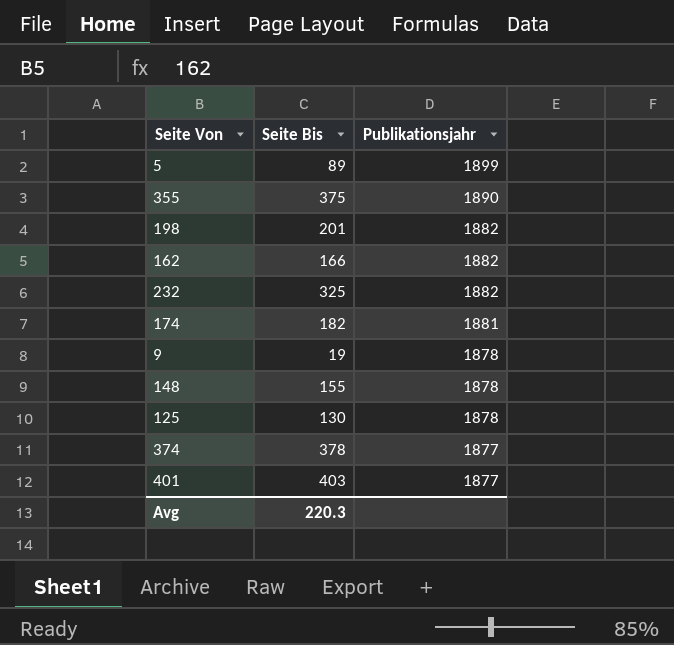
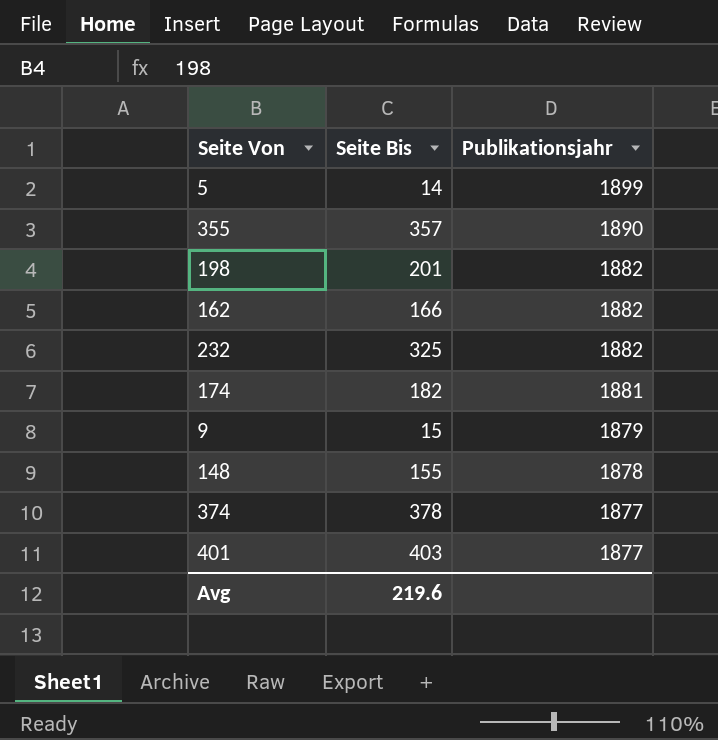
row 125: 130 | 1878 -> none
5 | Seite Bis: 89 -> 14
355 | Seite Bis: 375 -> 357
9 | Seite Bis: 19 -> 15
9 | Publikationsjahr: 1878 -> 1879
Avg | Seite Bis: 220.3 -> 219.6

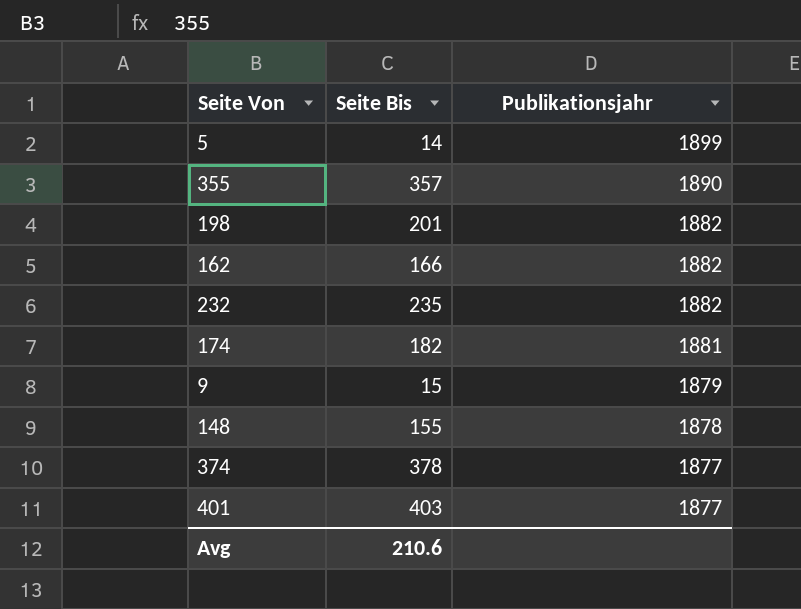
232 | Seite Bis: 325 -> 235
Avg | Seite Bis: 219.6 -> 210.6

